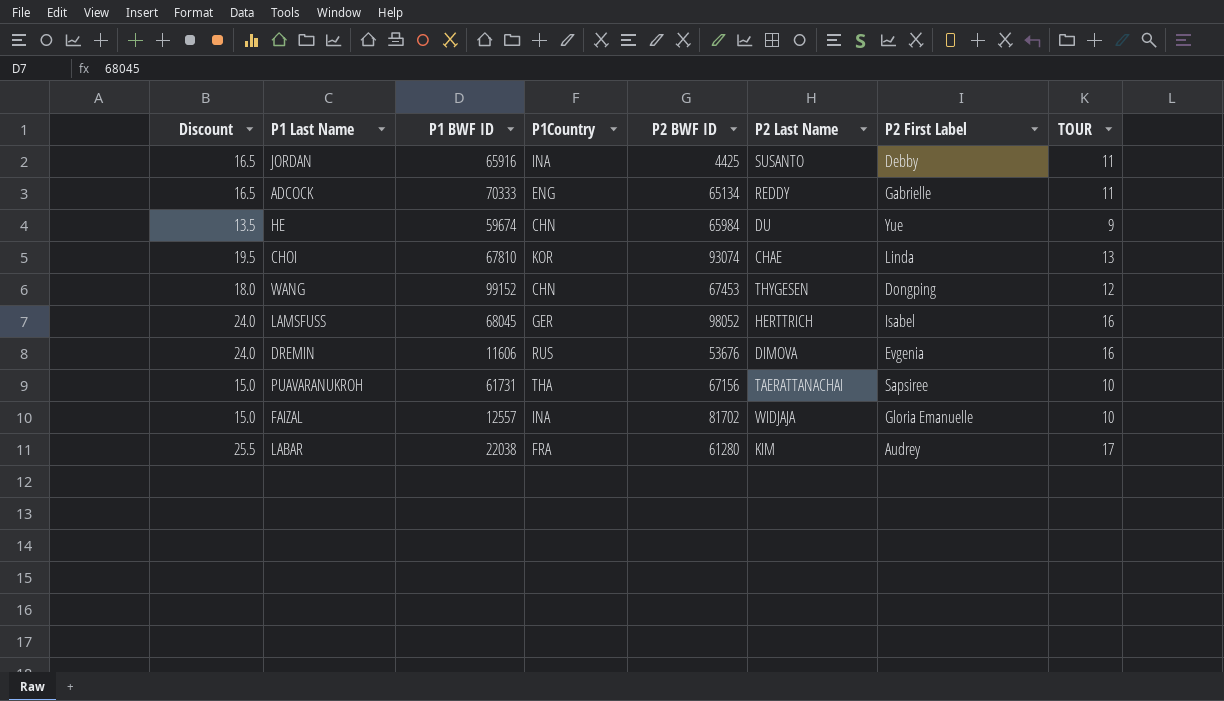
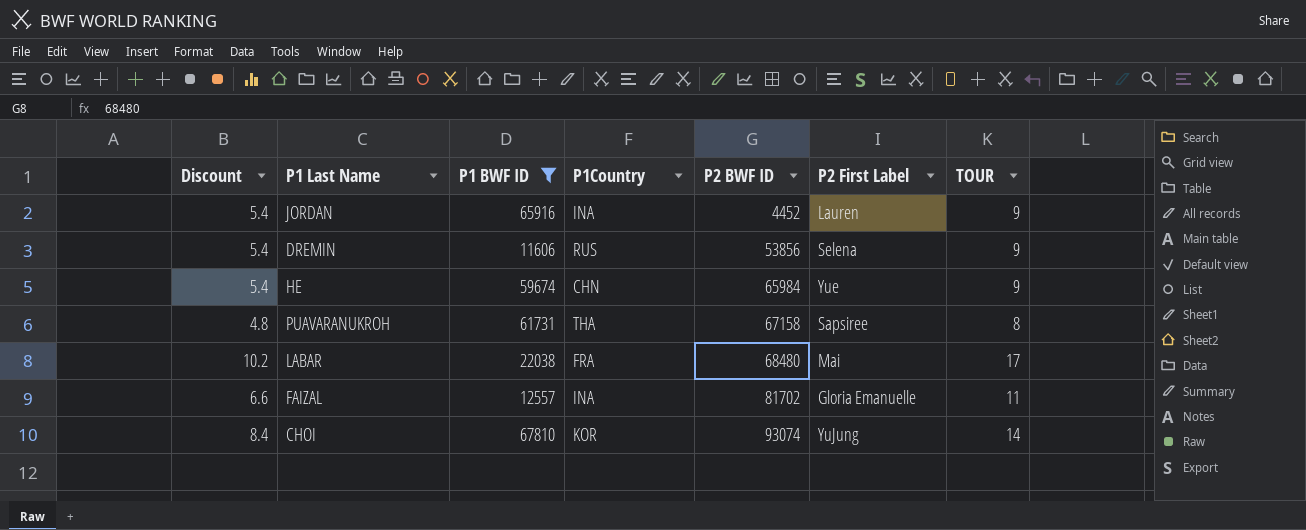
filter: none -> P1 BWF ID <= 67810
row order: none -> P2 BWF ID ascending
column P2 Last Name | position: 6 -> none
column Discount | formula: [TOUR] * 1.5 -> [TOUR] * 0.6
JORDAN | P2 BWF ID: 4425 -> 4452
JORDAN | P2 First Label: Debby -> Lauren
JORDAN | TOUR: 11 -> 9
DREMIN | P2 BWF ID: 53676 -> 53856
DREMIN | P2 First Label: Evgenia -> Selena
DREMIN | TOUR: 16 -> 9
PUAVARANUKROH | P2 BWF ID: 67156 -> 67158
PUAVARANUKROH | TOUR: 10 -> 8
LABAR | P2 BWF ID: 61280 -> 68480
LABAR | P2 First Label: Audrey -> Mai
FAIZAL | TOUR: 10 -> 11
CHOI | P2 First Label: Linda -> YuJung
CHOI | TOUR: 13 -> 14

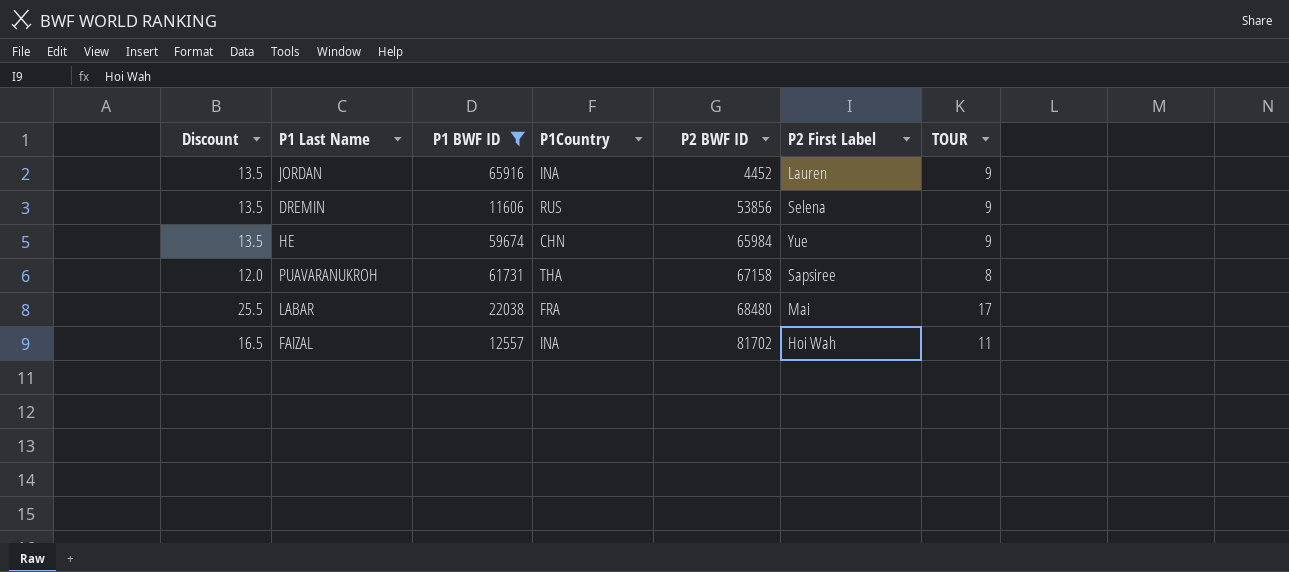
column Discount | formula: [TOUR] * 0.6 -> [TOUR] * 1.5
row CHOI: 8.4 | 67810 | KOR | 93074 | YuJung | 14 -> none
FAIZAL | P2 First Label: Gloria Emanuelle -> Hoi Wah

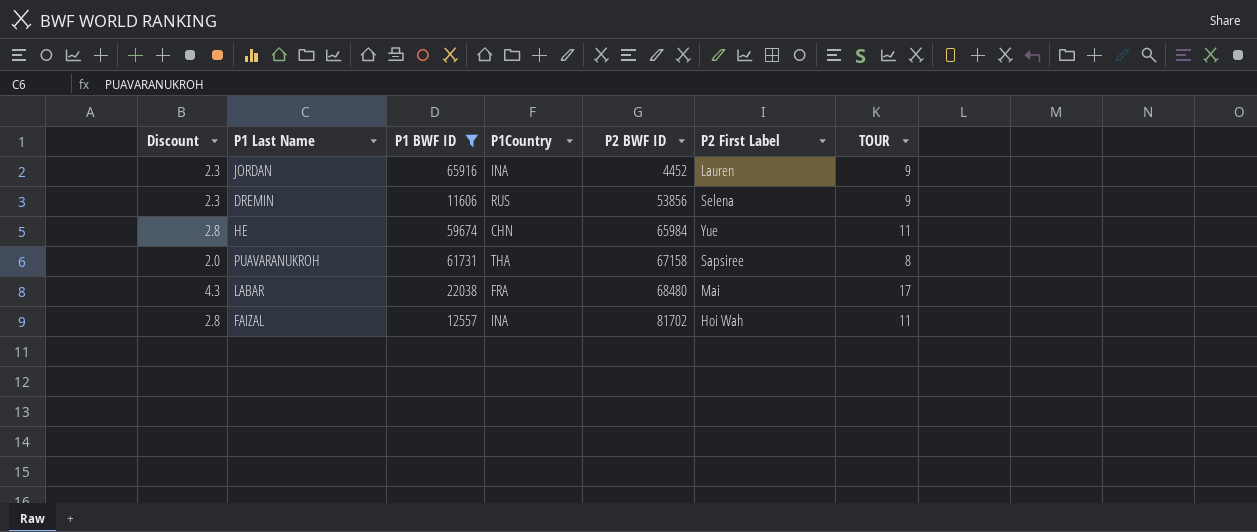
column Discount | formula: [TOUR] * 1.5 -> [TOUR] * 0.25
HE | TOUR: 9 -> 11

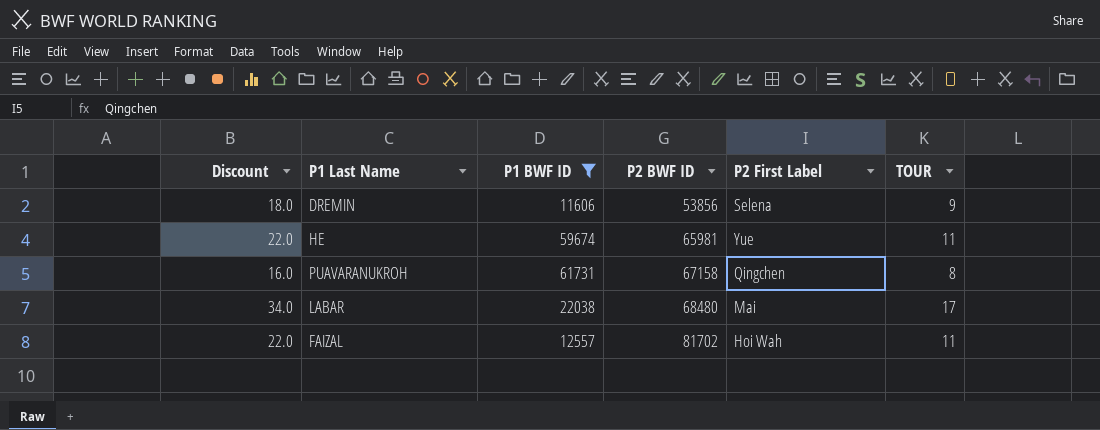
column P1Country | position: 4 -> none
column Discount | formula: [TOUR] * 0.25 -> [TOUR] * 2
row JORDAN: 2.3 | 65916 | INA | 4452 | Lauren | 9 -> none
HE | P2 BWF ID: 65984 -> 65981
PUAVARANUKROH | P2 First Label: Sapsiree -> Qingchen

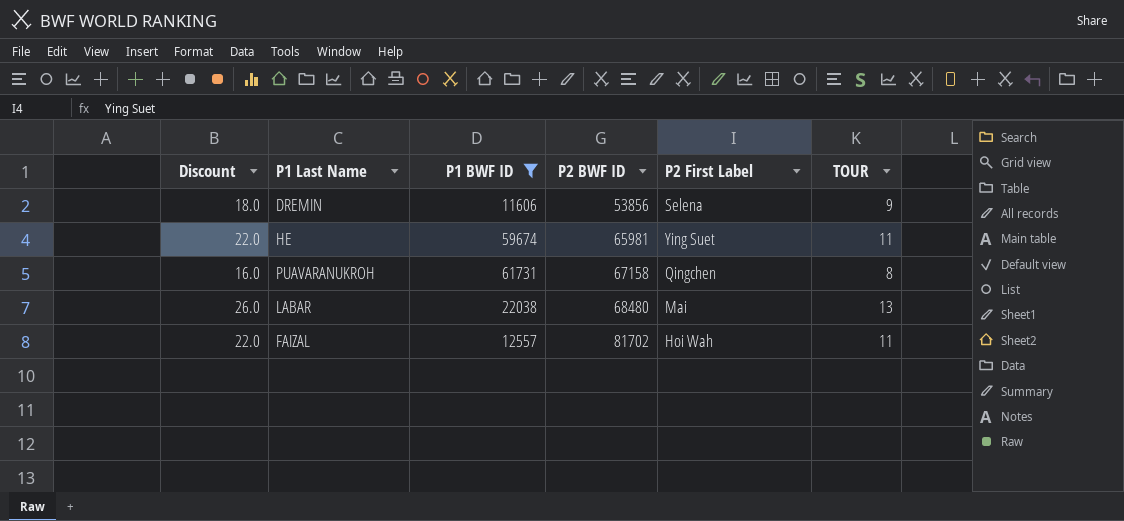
HE | P2 First Label: Yue -> Ying Suet
LABAR | Discount: 34.0 -> 26.0
LABAR | TOUR: 17 -> 13

